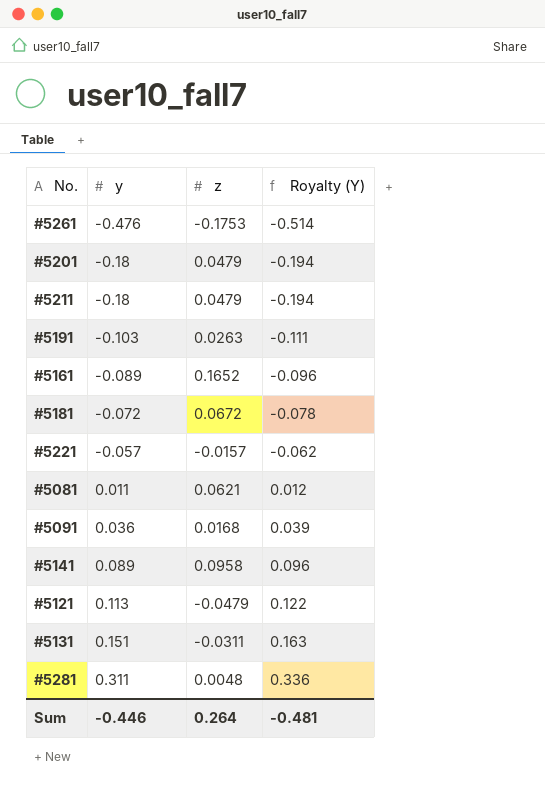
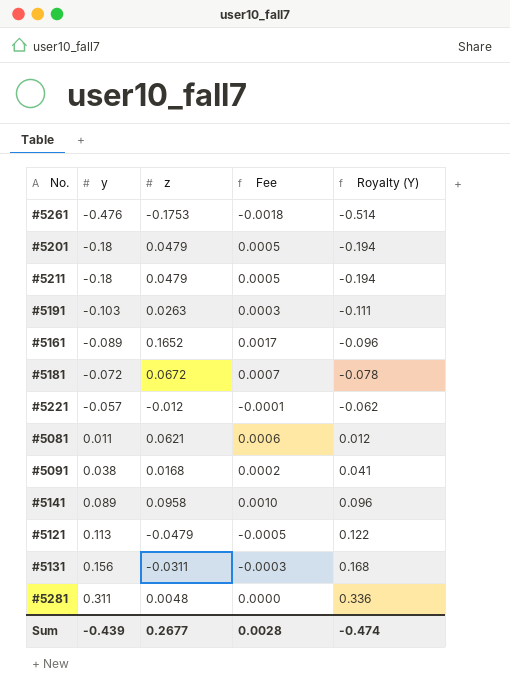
column Fee | formula: none -> [z] * 0.01
#5221 | z: -0.0157 -> -0.012
#5091 | y: 0.036 -> 0.038
#5091 | Royalty (Y): 0.039 -> 0.041
#5131 | y: 0.151 -> 0.156
#5131 | Royalty (Y): 0.163 -> 0.168
Sum | y: -0.446 -> -0.439
Sum | z: 0.264 -> 0.2677
Sum | Royalty (Y): -0.481 -> -0.474

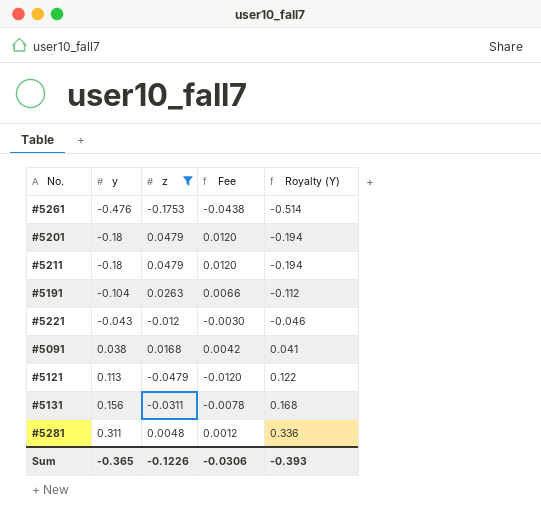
filter: none -> z <= 0.0479
column Fee | formula: [z] * 0.01 -> [z] * 0.25
#5191 | y: -0.103 -> -0.104
#5191 | Royalty (Y): -0.111 -> -0.112
#5221 | y: -0.057 -> -0.043
#5221 | Royalty (Y): -0.062 -> -0.046
Sum | y: -0.439 -> -0.365
Sum | z: 0.2677 -> -0.1226
Sum | Fee: 0.0028 -> -0.0306
Sum | Royalty (Y): -0.474 -> -0.393

